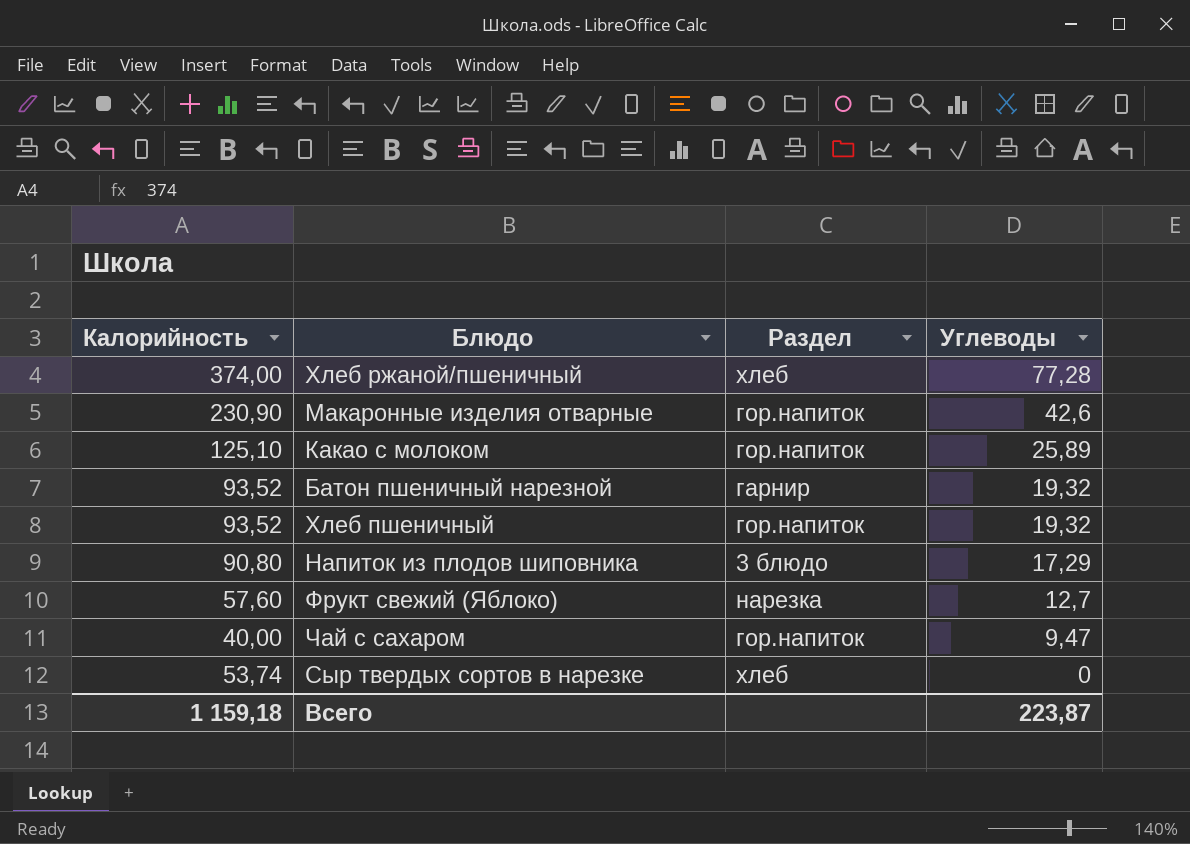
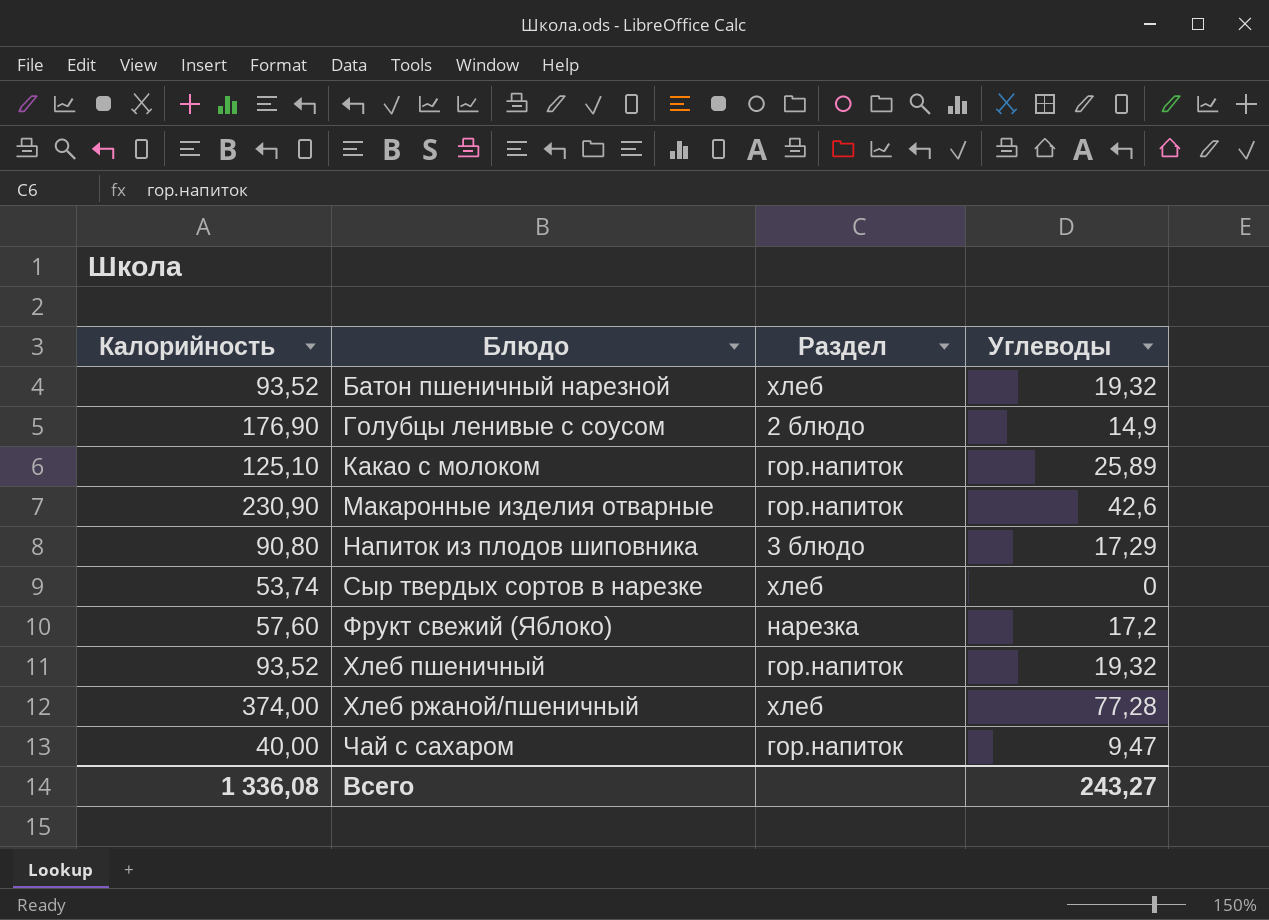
row order: Углеводы descending -> Блюдо ascending
Батон пшеничный нарезной | Раздел: гарнир -> хлеб
row Голубцы ленивые с соусом: none -> 176,90 | 2 блюдо | 14,9
Фрукт свежий (Яблоко) | Углеводы: 12,7 -> 17,2
Всего | Калорийность: 1 159,18 -> 1 336,08
Всего | Углеводы: 223,87 -> 243,27

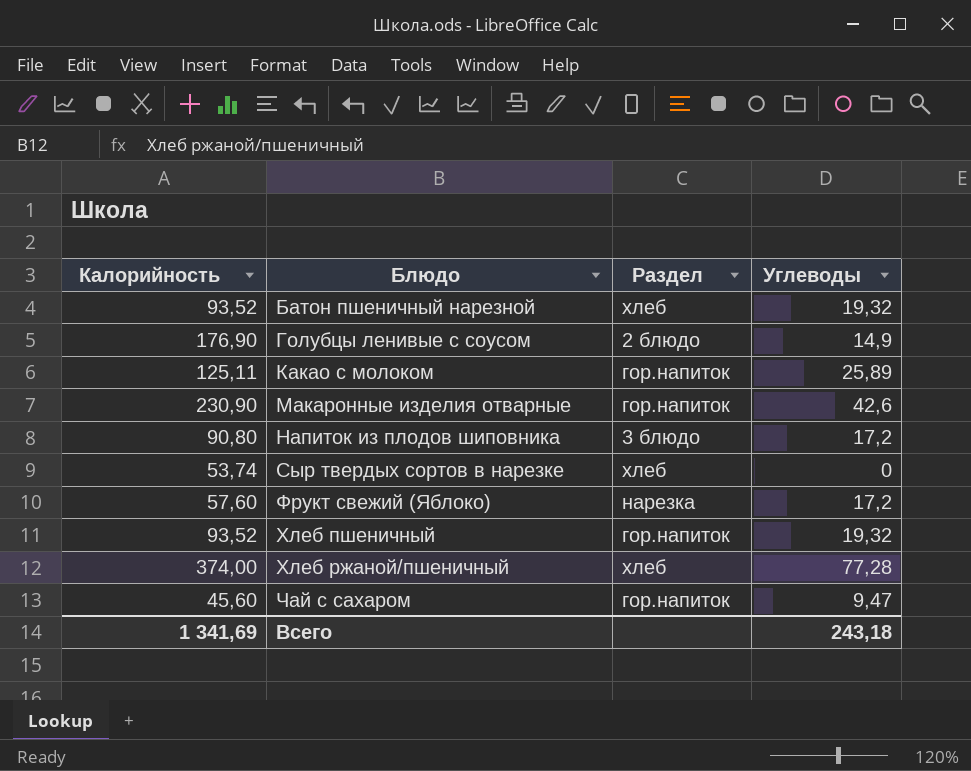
Какао с молоком | Калорийность: 125,10 -> 125,11
Напиток из плодов шиповника | Углеводы: 17,29 -> 17,2
Чай с сахаром | Калорийность: 40,00 -> 45,60
Всего | Калорийность: 1 336,08 -> 1 341,69
Всего | Углеводы: 243,27 -> 243,18

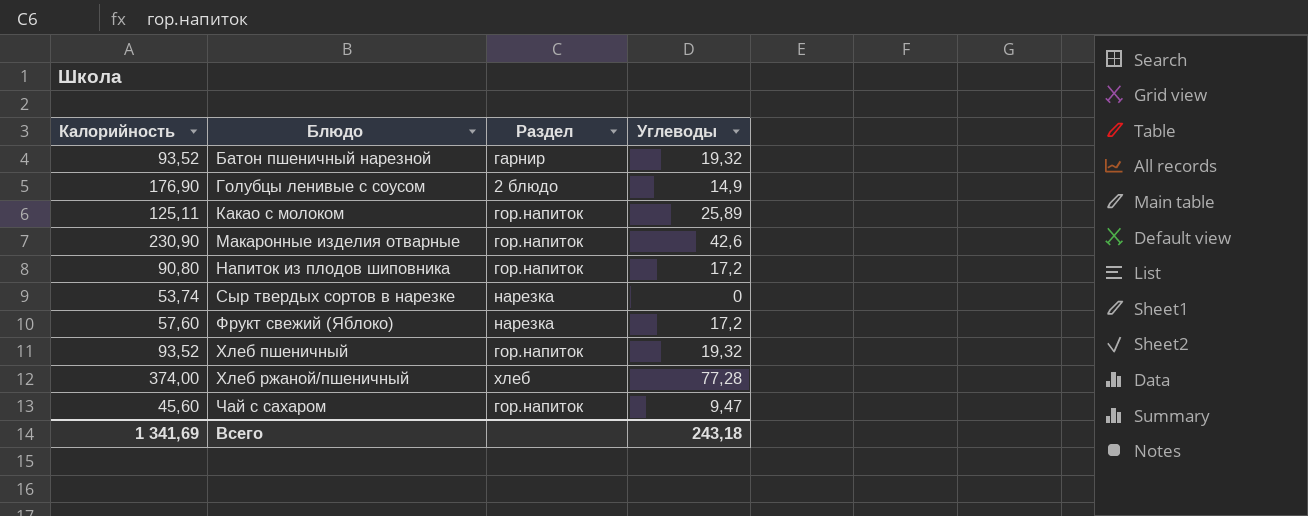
Батон пшеничный нарезной | Раздел: хлеб -> гарнир
Напиток из плодов шиповника | Раздел: 3 блюдо -> гор.напиток
Сыр твердых сортов в нарезке | Раздел: хлеб -> нарезка

